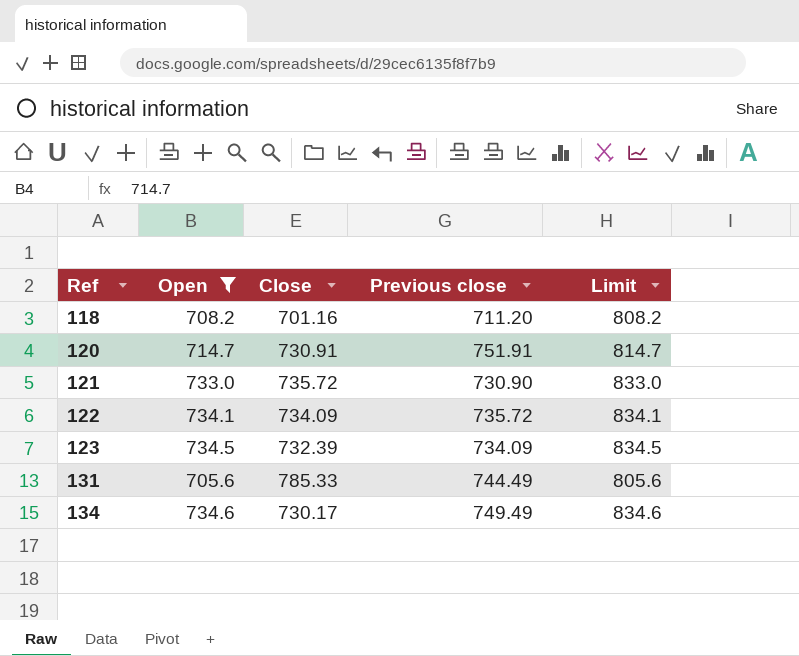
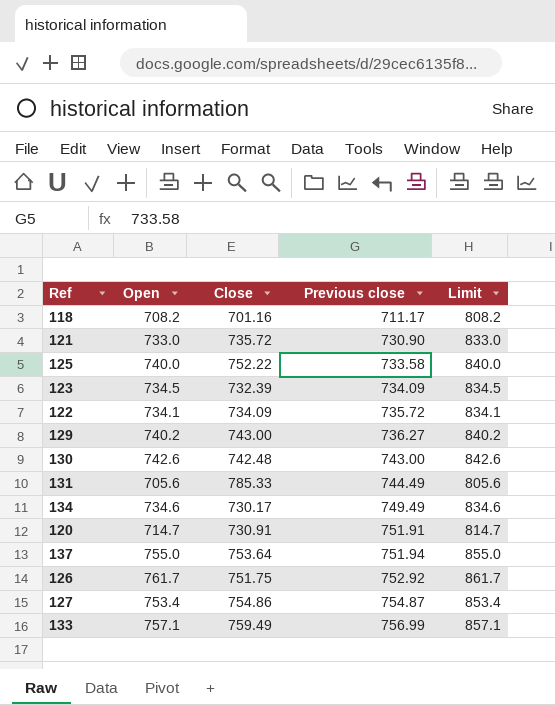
filter: Open <= 734.6 -> none
row order: Ref ascending -> Previous close ascending
118 | Previous close: 711.20 -> 711.17

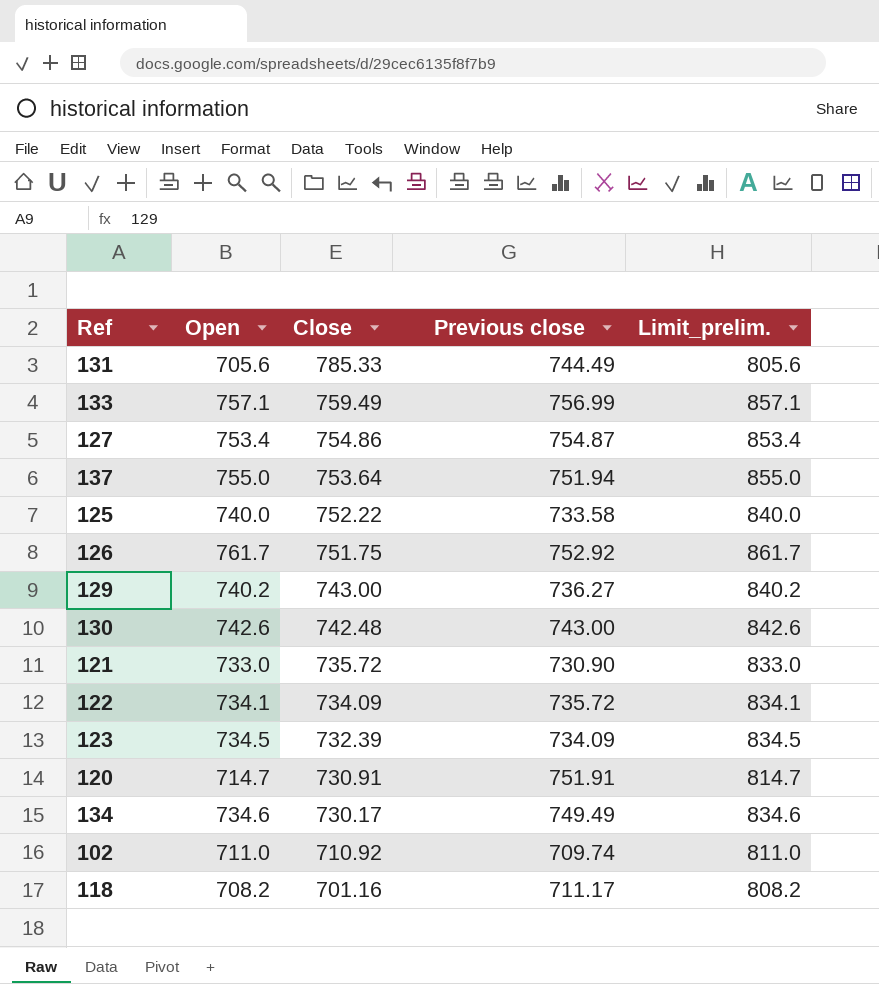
row order: Previous close ascending -> Close descending
column name: Limit -> Limit_prelim.
row 102: none -> 711.0 | 710.92 | 709.74 | 811.0

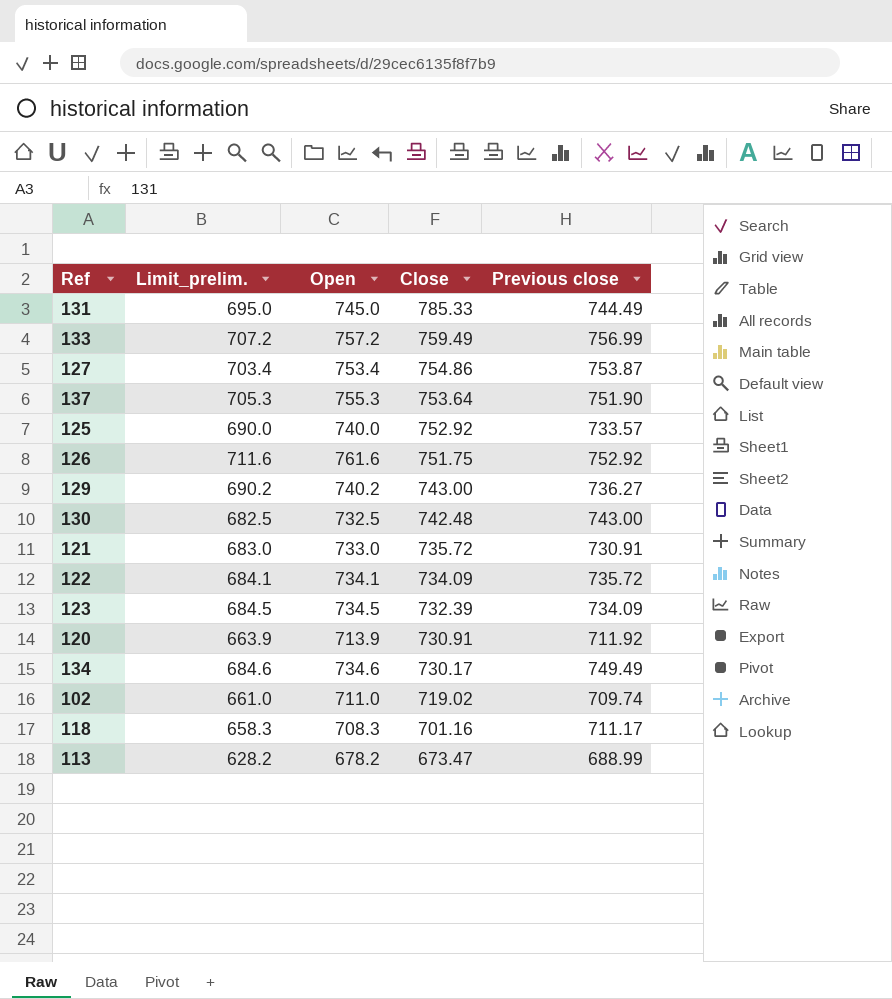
column Limit_prelim. | formula: [Open] + 100 -> [Open] - 50
column Limit_prelim. | position: 5 -> 2
131 | Open: 705.6 -> 745.0
133 | Open: 757.1 -> 757.2
127 | Previous close: 754.87 -> 753.87
137 | Open: 755.0 -> 755.3
137 | Previous close: 751.94 -> 751.90
125 | Close: 752.22 -> 752.92
125 | Previous close: 733.58 -> 733.57
126 | Open: 761.7 -> 761.6
130 | Open: 742.6 -> 732.5
121 | Previous close: 730.90 -> 730.91
120 | Open: 714.7 -> 713.9
120 | Previous close: 751.91 -> 711.92
102 | Close: 710.92 -> 719.02
118 | Open: 708.2 -> 708.3
row 113: none -> 628.2 | 678.2 | 673.47 | 688.99

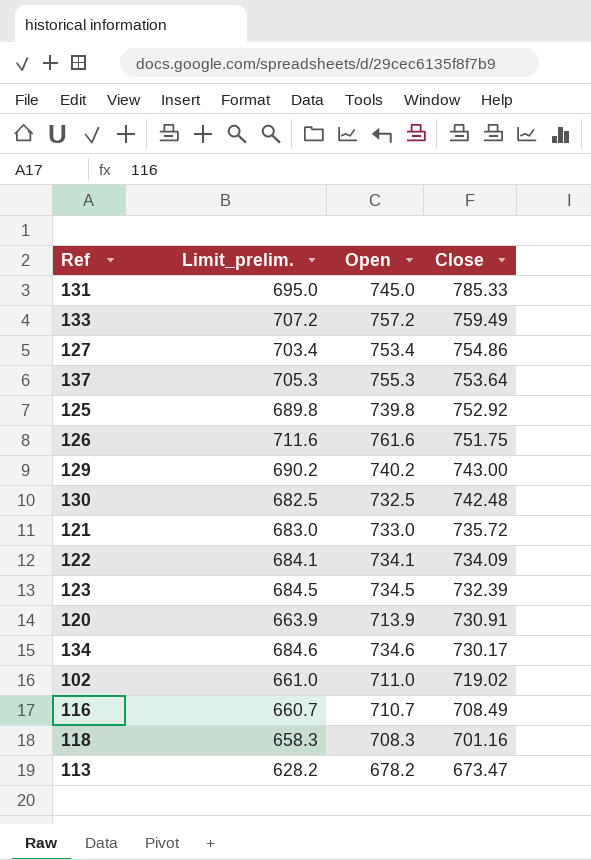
column Previous close | position: 5 -> none
125 | Limit_prelim.: 690.0 -> 689.8
125 | Open: 740.0 -> 739.8
row 116: none -> 660.7 | 710.7 | 708.49

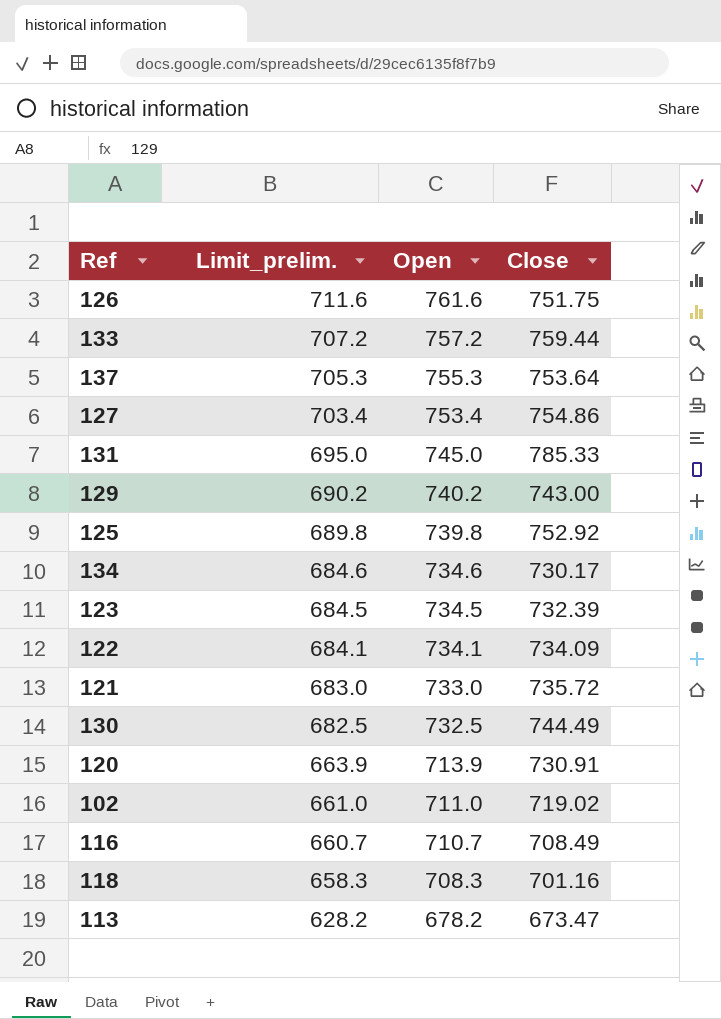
row order: Close descending -> Limit_prelim. descending
133 | Close: 759.49 -> 759.44
130 | Close: 742.48 -> 744.49

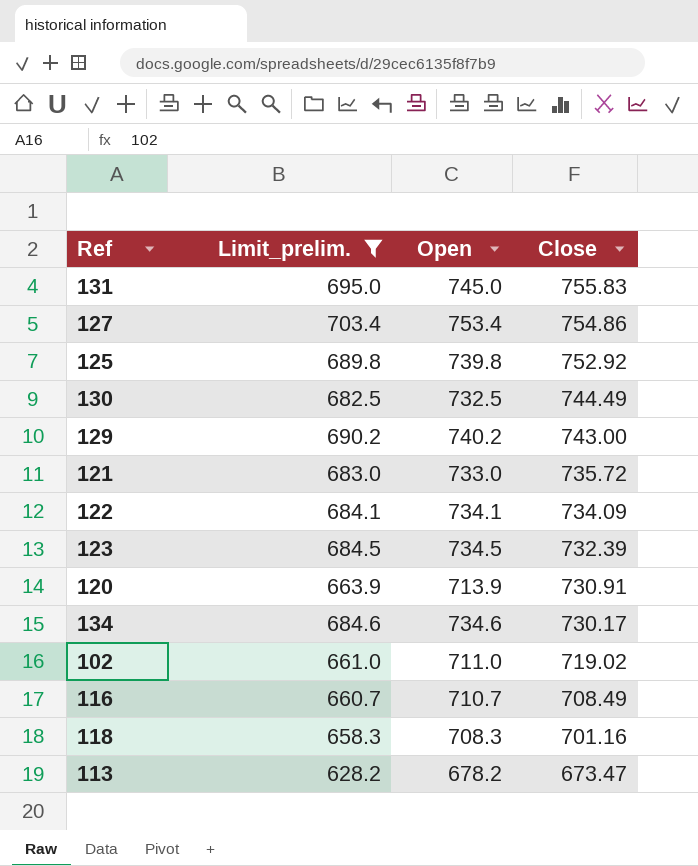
filter: none -> Limit_prelim. <= 703.4
row order: Limit_prelim. descending -> Close descending
131 | Close: 785.33 -> 755.83

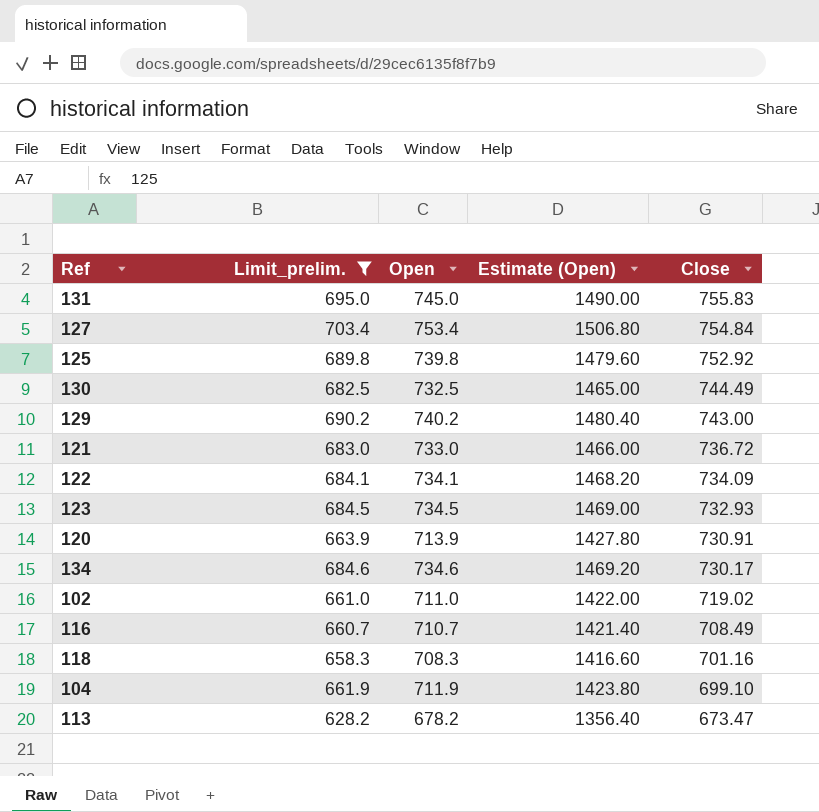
column Estimate (Open) | formula: none -> [Open] * 2
127 | Close: 754.86 -> 754.84
121 | Close: 735.72 -> 736.72
123 | Close: 732.39 -> 732.93
row 104: none -> 661.9 | 711.9 | 1423.80 | 699.10

